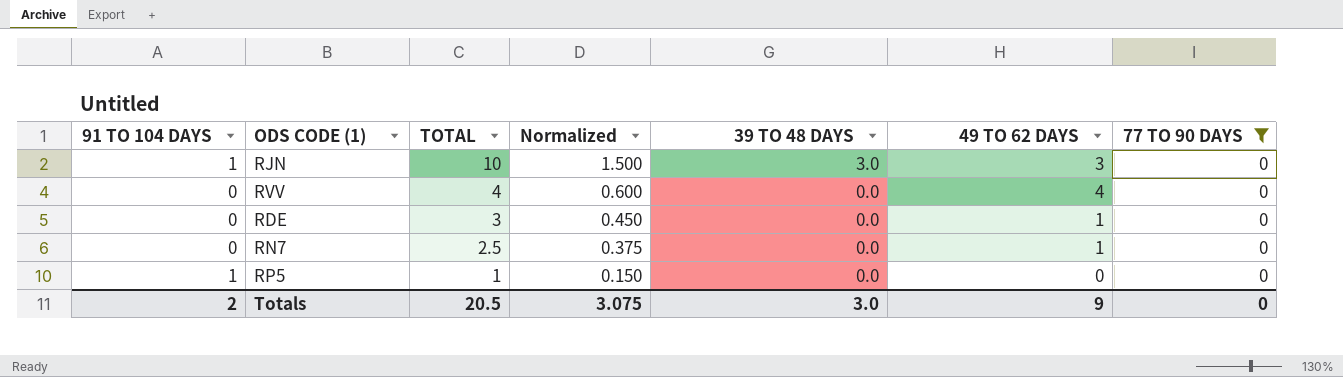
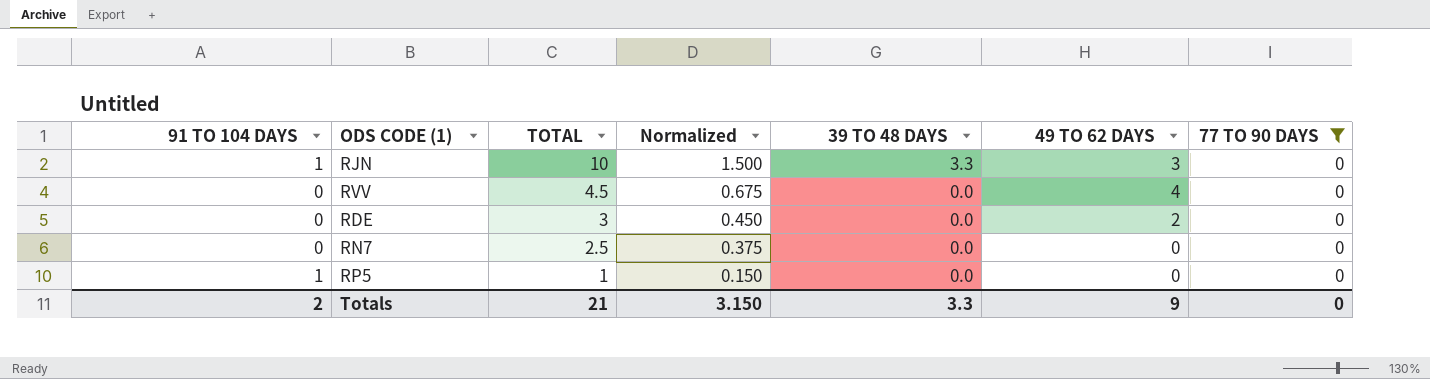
RJN | 39 TO 48 DAYS: 3.0 -> 3.3
RVV | TOTAL: 4 -> 4.5
RVV | Normalized: 0.600 -> 0.675
RDE | 49 TO 62 DAYS: 1 -> 2
RN7 | 49 TO 62 DAYS: 1 -> 0
Totals | TOTAL: 20.5 -> 21
Totals | Normalized: 3.075 -> 3.150
Totals | 39 TO 48 DAYS: 3.0 -> 3.3

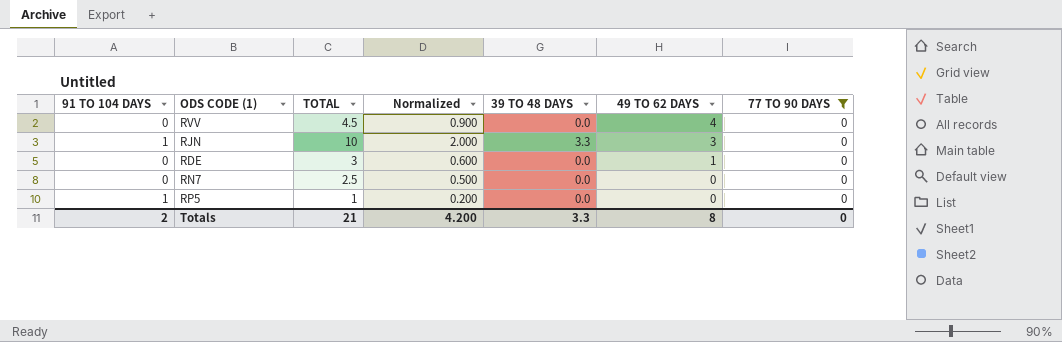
row order: TOTAL descending -> 49 TO 62 DAYS descending
column Normalized | formula: [TOTAL] * 0.15 -> [TOTAL] * 0.2
RDE | 49 TO 62 DAYS: 2 -> 1
Totals | Normalized: 3.150 -> 4.200
Totals | 49 TO 62 DAYS: 9 -> 8

